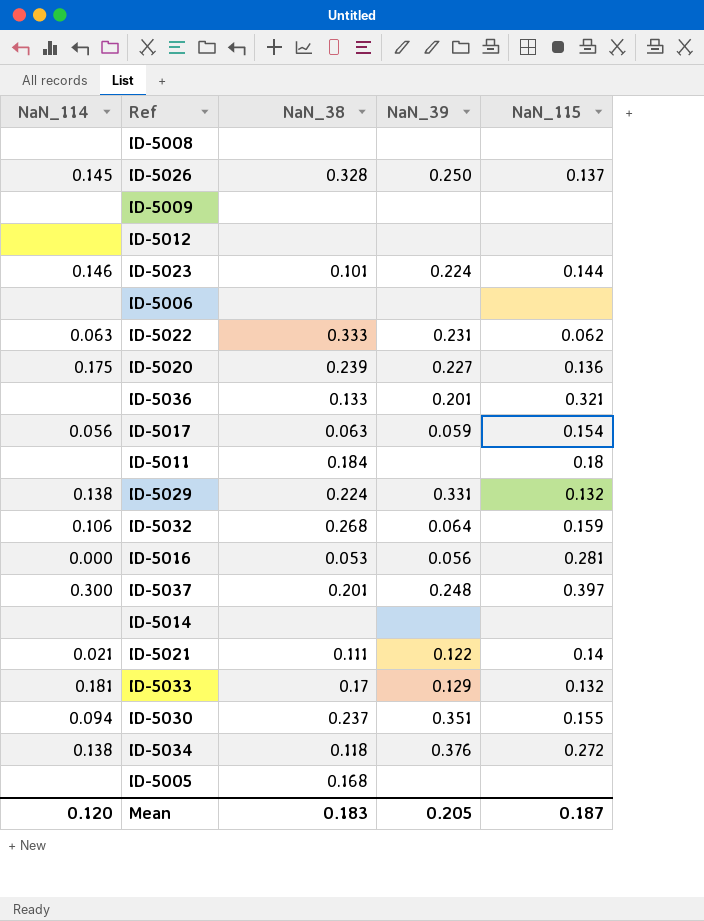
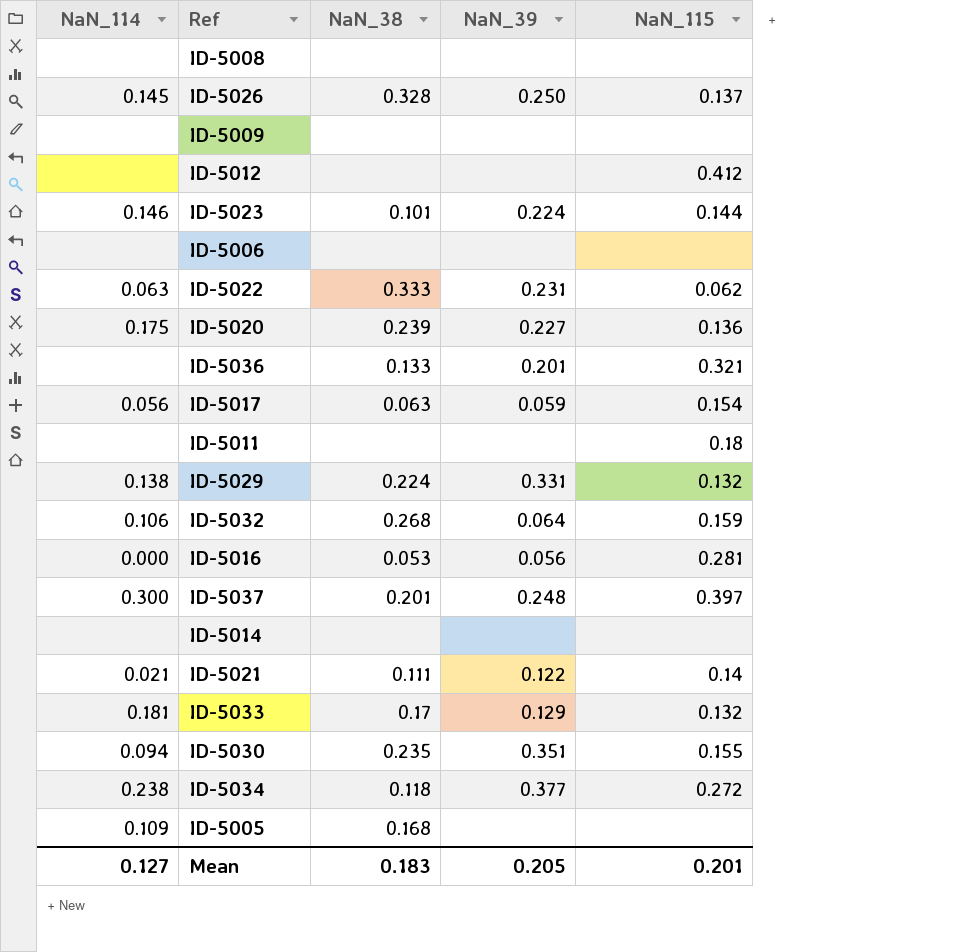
ID-5012 | NaN_115: none -> 0.412
ID-5011 | NaN_38: 0.184 -> none
ID-5030 | NaN_38: 0.237 -> 0.235
ID-5034 | NaN_114: 0.138 -> 0.238
ID-5034 | NaN_39: 0.376 -> 0.377
ID-5005 | NaN_114: none -> 0.109
Mean | NaN_114: 0.120 -> 0.127
Mean | NaN_115: 0.187 -> 0.201

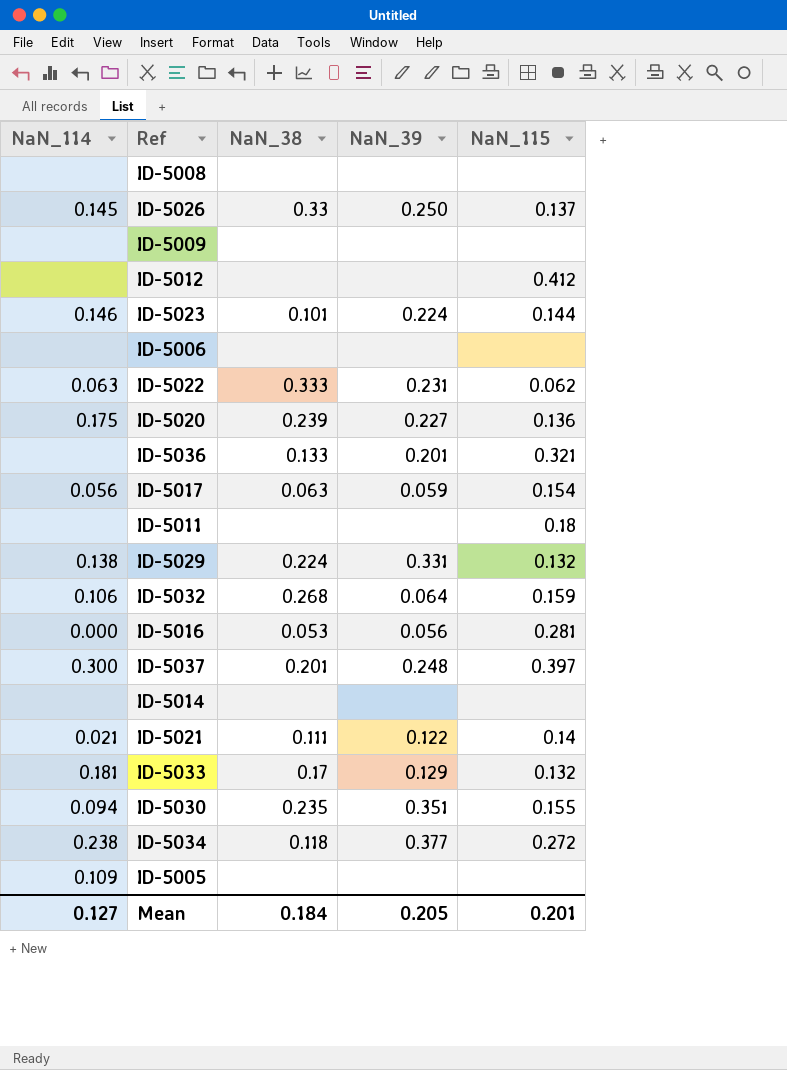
ID-5026 | NaN_38: 0.328 -> 0.33
ID-5005 | NaN_38: 0.168 -> none
Mean | NaN_38: 0.183 -> 0.184

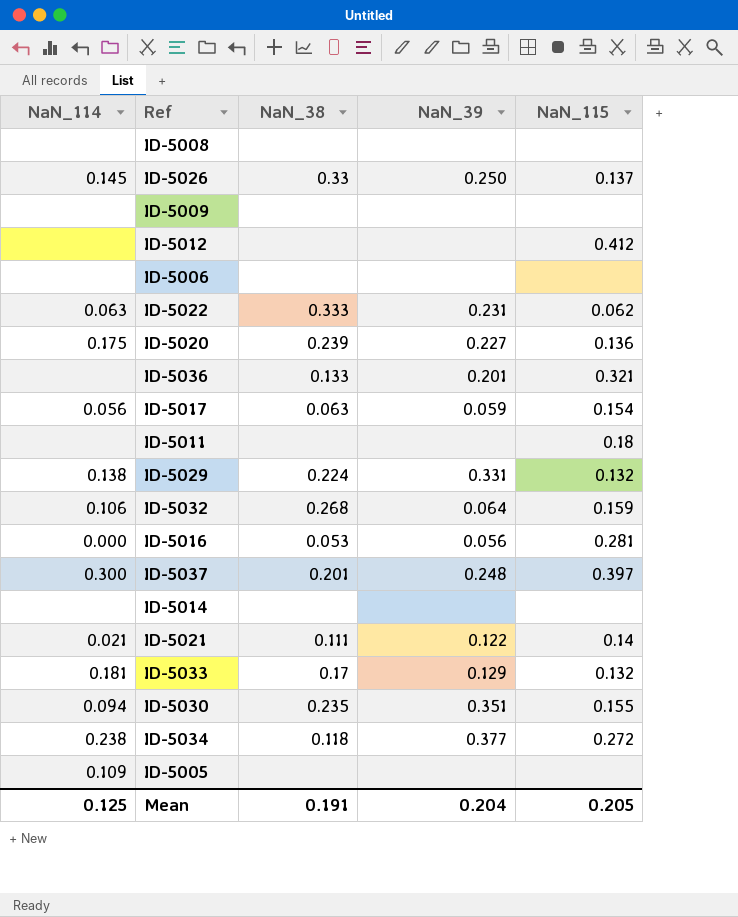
row ID-5023: 0.146 | 0.101 | 0.224 | 0.144 -> none
Mean | NaN_114: 0.127 -> 0.125
Mean | NaN_38: 0.184 -> 0.191
Mean | NaN_39: 0.205 -> 0.204
Mean | NaN_115: 0.201 -> 0.205

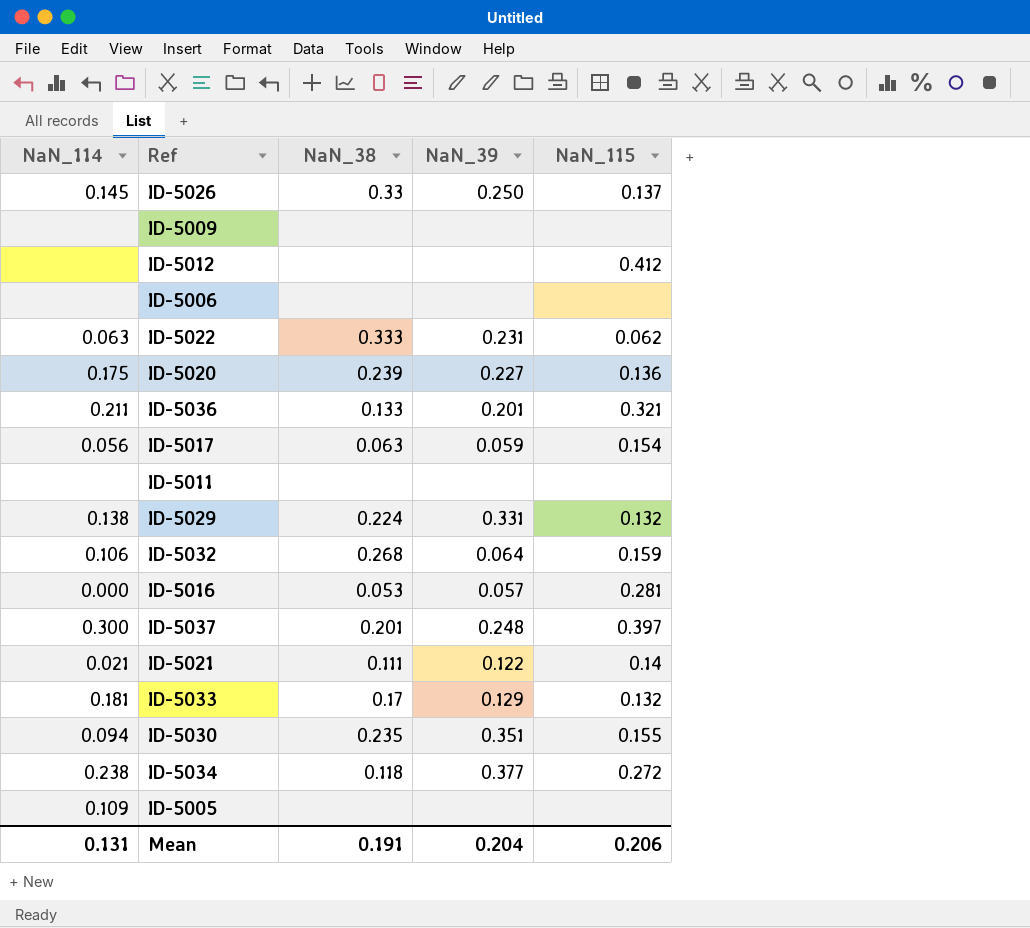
row ID-5008: none | none | none | none -> none
row ID-5014: none | none | none | none -> none
ID-5036 | NaN_114: none -> 0.211
ID-5011 | NaN_115: 0.18 -> none
ID-5016 | NaN_39: 0.056 -> 0.057
Mean | NaN_114: 0.125 -> 0.131
Mean | NaN_115: 0.205 -> 0.206

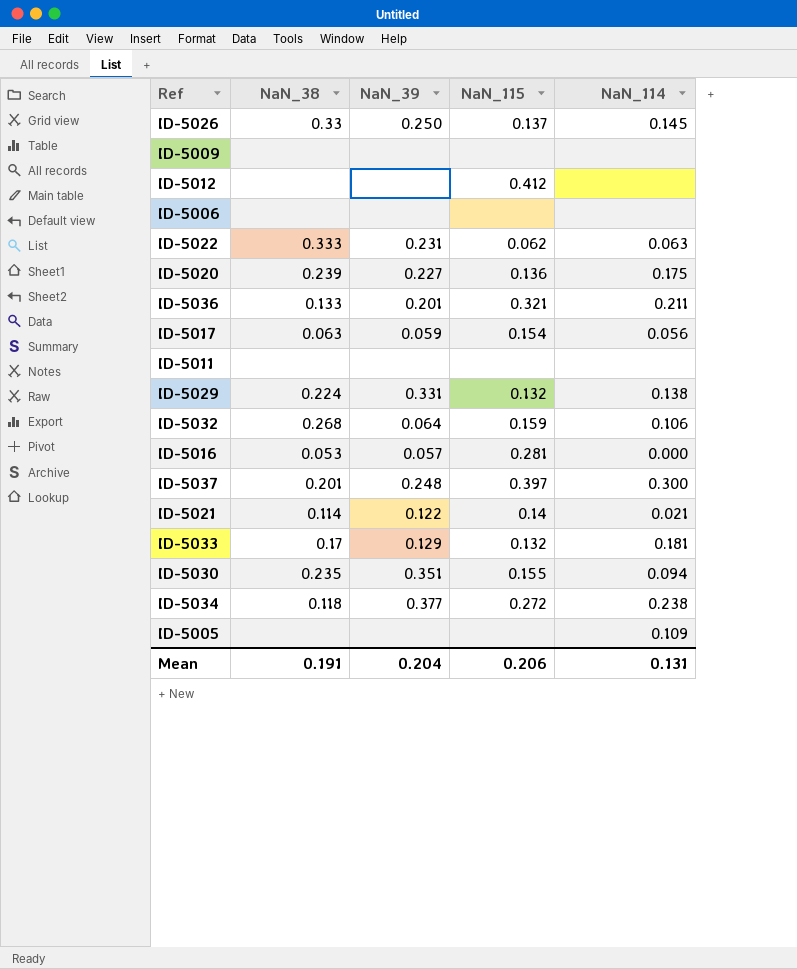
column NaN_114 | position: 1 -> 5
ID-5021 | NaN_38: 0.111 -> 0.114

